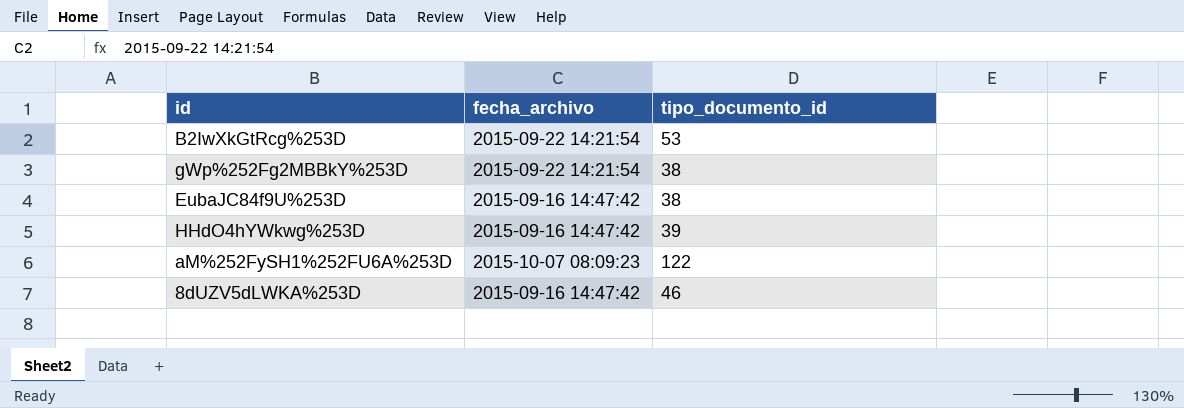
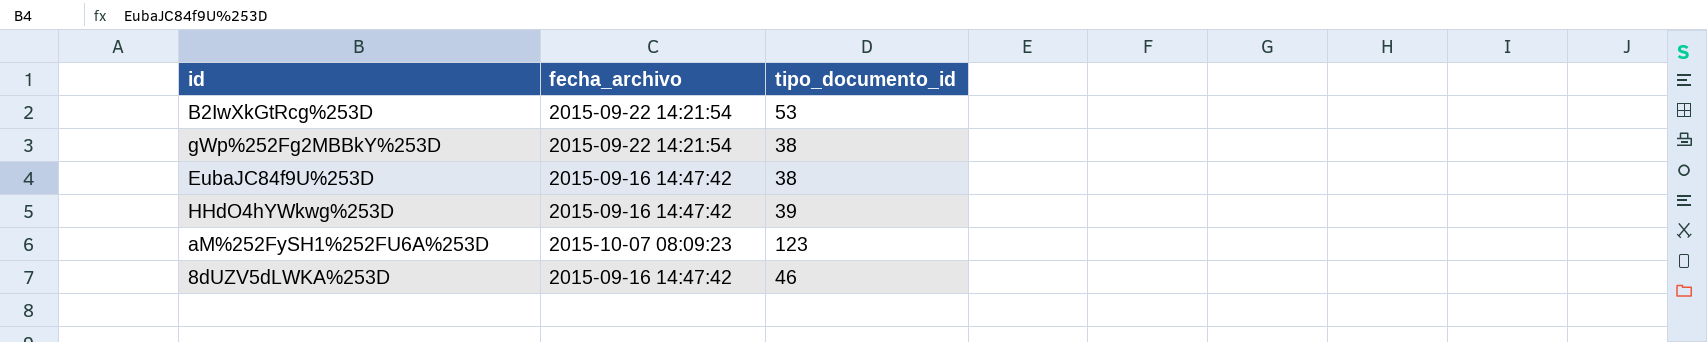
aM%252FySH1%252FU6A%253D | tipo_documento_id: 122 -> 123

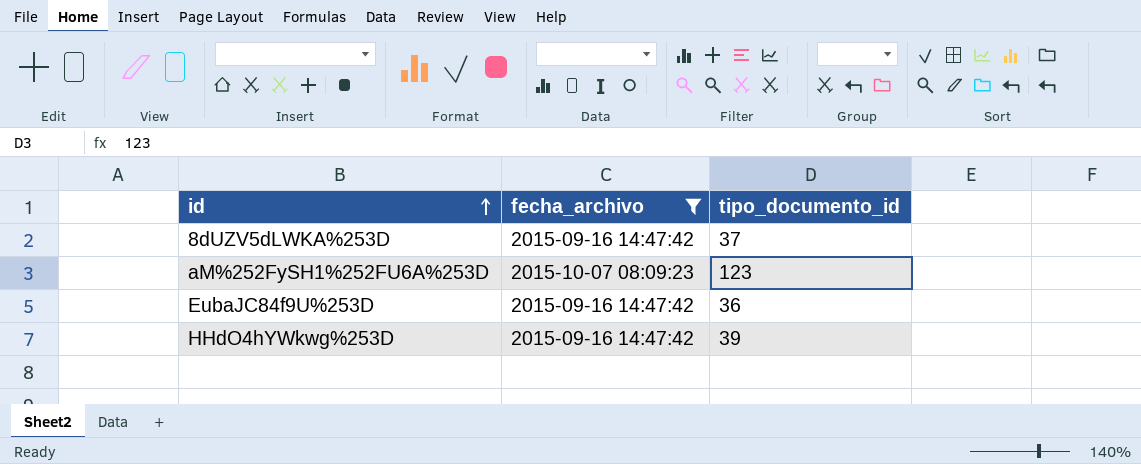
filter: none -> fecha_archivo != 2015-09-22 14:21:54
row order: none -> id ascending
8dUZV5dLWKA%253D | tipo_documento_id: 46 -> 37
EubaJC84f9U%253D | tipo_documento_id: 38 -> 36

